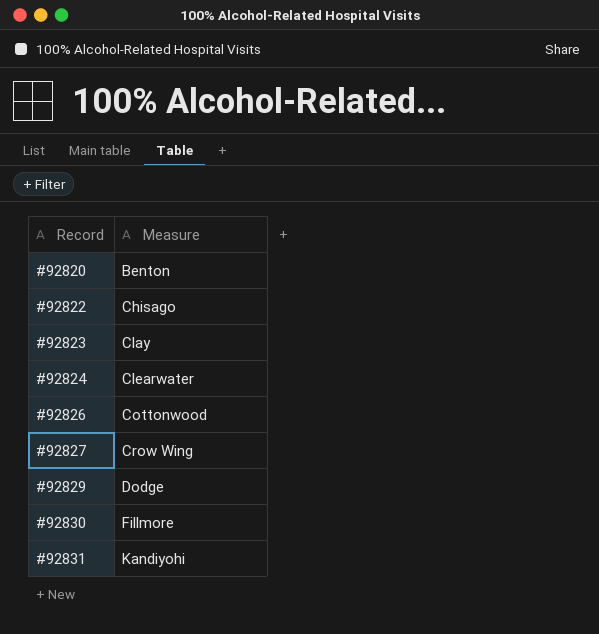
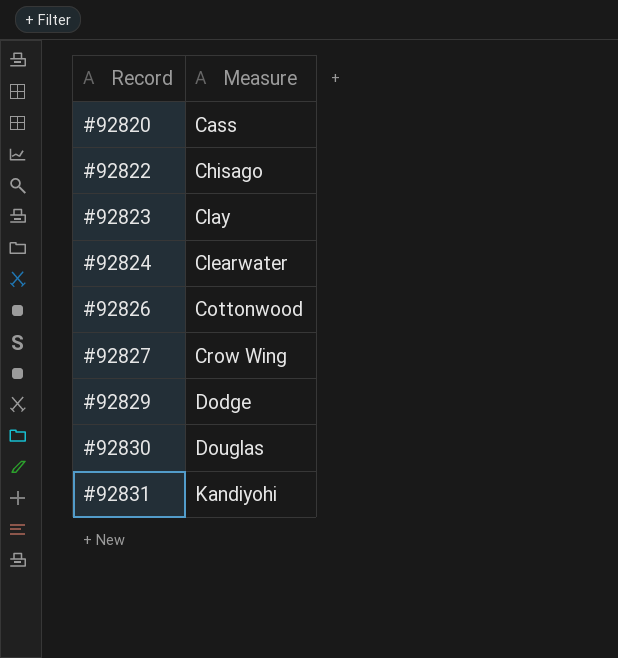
#92820 | Measure: Benton -> Cass
#92830 | Measure: Fillmore -> Douglas

